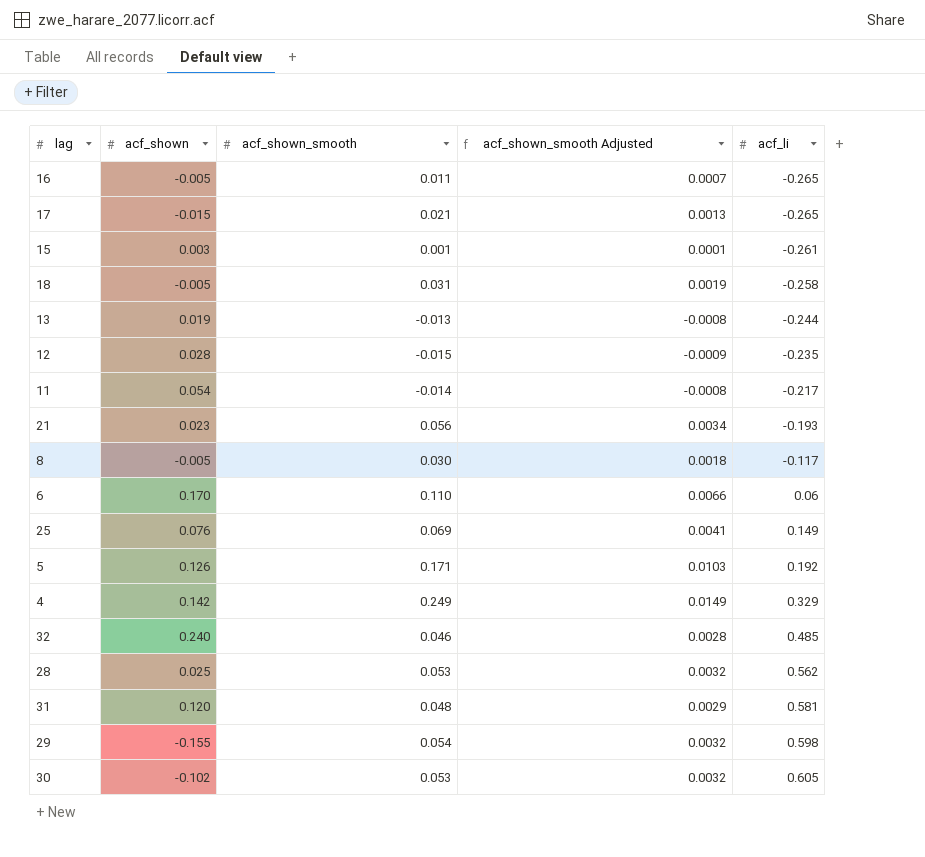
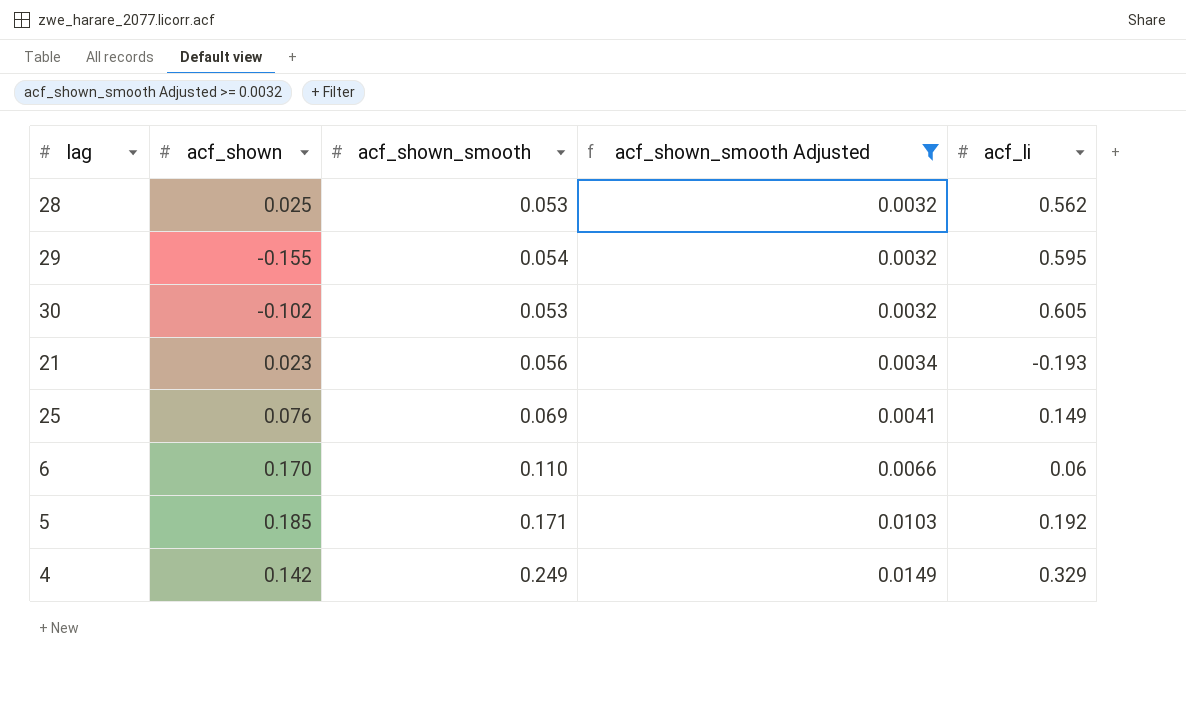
filter: none -> acf_shown_smooth Adjusted >= 0.0032
row order: acf_li ascending -> acf_shown_smooth Adjusted ascending
29 | acf_li: 0.598 -> 0.595
5 | acf_shown: 0.126 -> 0.185

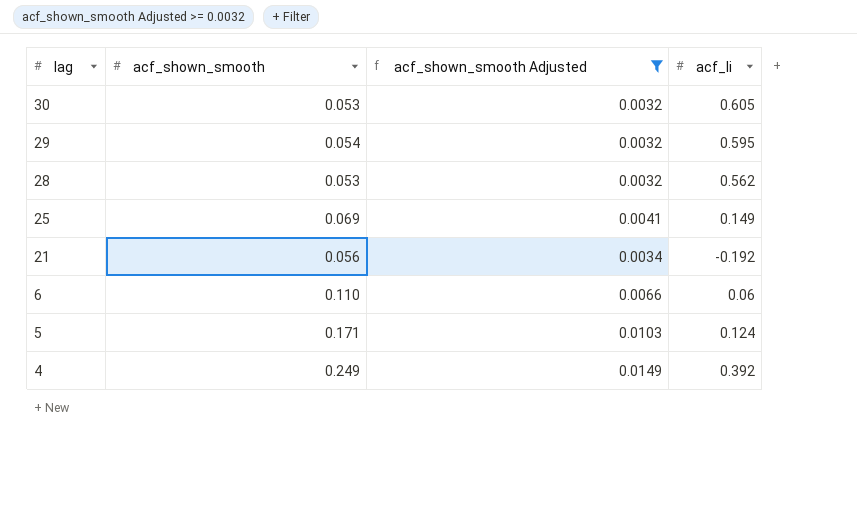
row order: acf_shown_smooth Adjusted ascending -> lag descending
column acf_shown | position: 2 -> none
21 | acf_li: -0.193 -> -0.192
5 | acf_li: 0.192 -> 0.124
4 | acf_li: 0.329 -> 0.392

